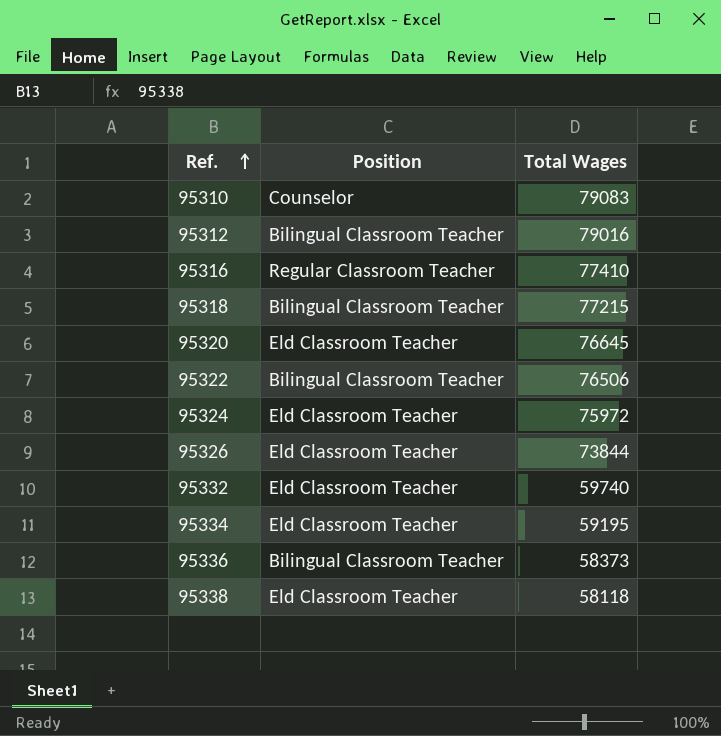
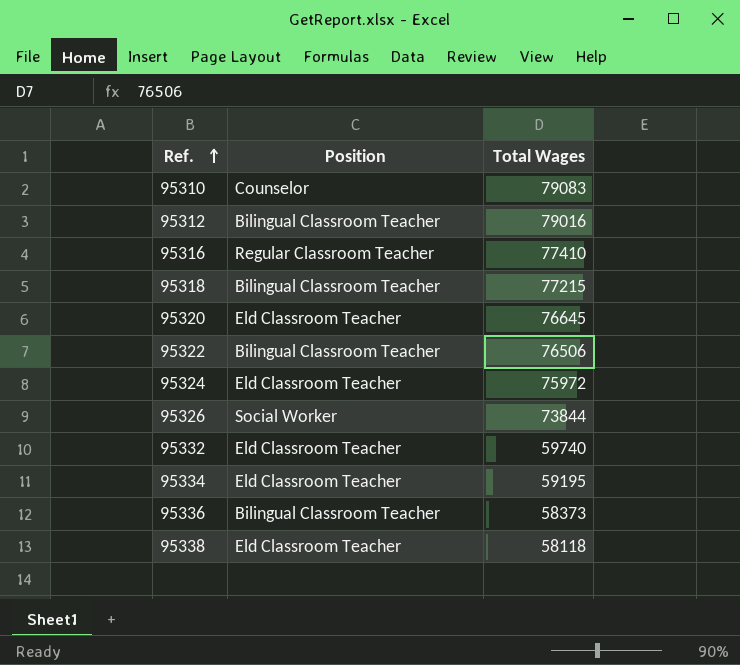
95326 | Position: Eld Classroom Teacher -> Social Worker

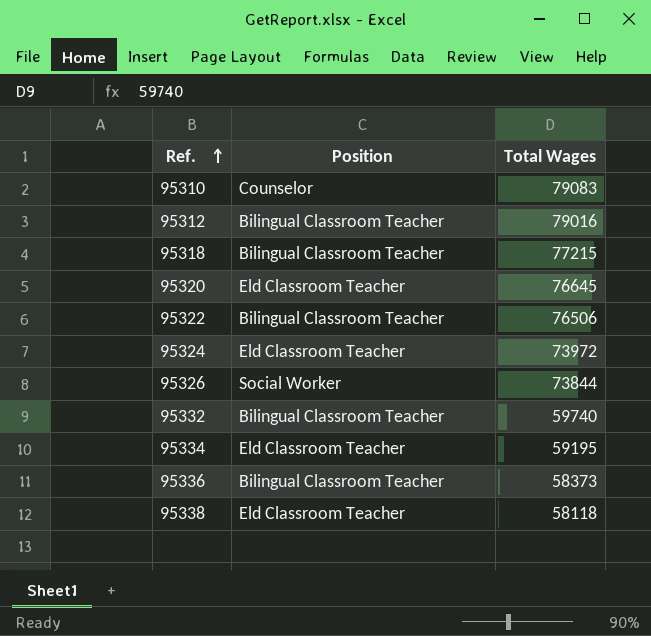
row 95316: Regular Classroom Teacher | 77410 -> none
95324 | Total Wages: 75972 -> 73972
95332 | Position: Eld Classroom Teacher -> Bilingual Classroom Teacher

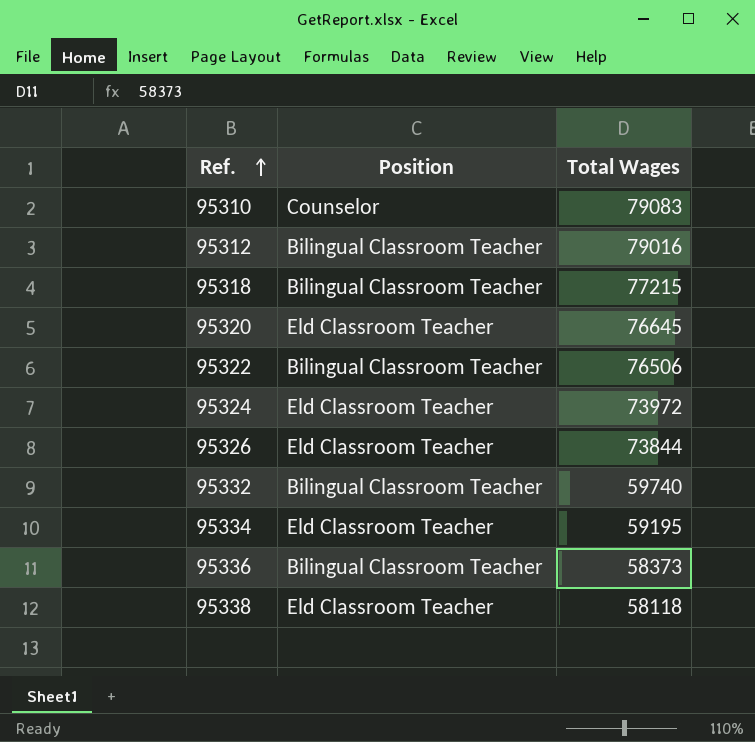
95326 | Position: Social Worker -> Eld Classroom Teacher

